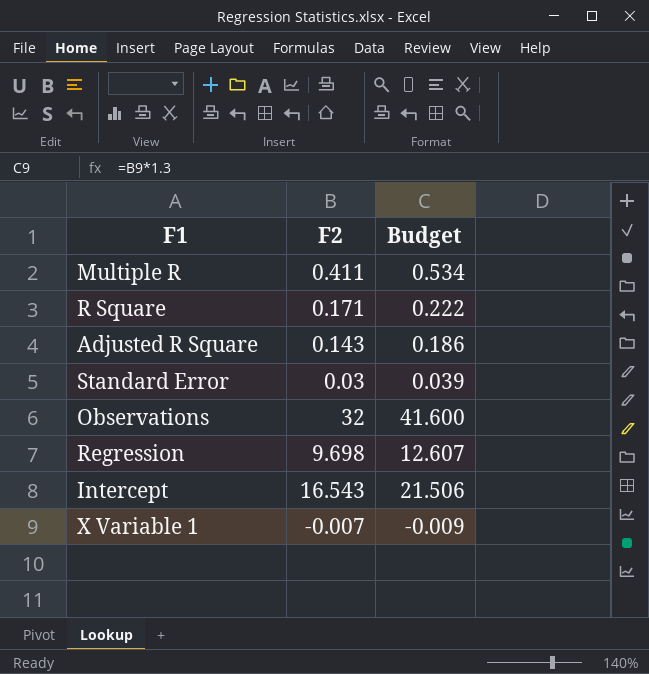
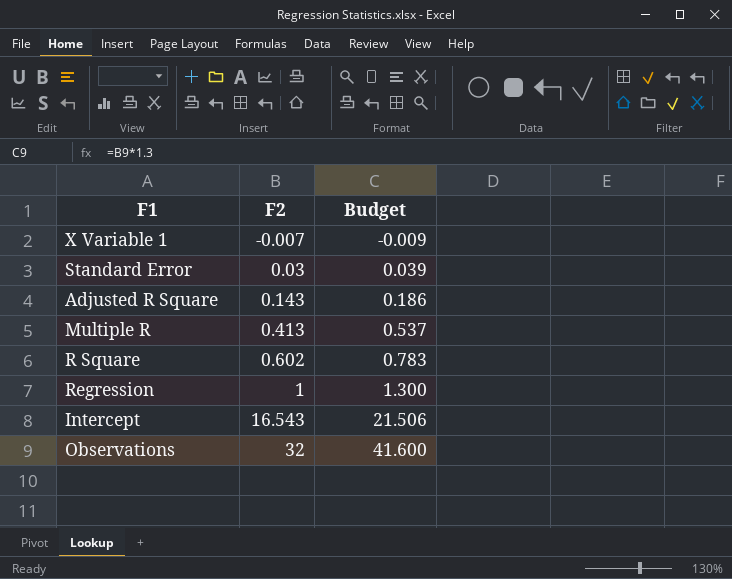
row order: none -> F2 ascending
Multiple R | F2: 0.411 -> 0.413
Multiple R | Budget: 0.534 -> 0.537
R Square | F2: 0.171 -> 0.602
R Square | Budget: 0.222 -> 0.783
Regression | F2: 9.698 -> 1
Regression | Budget: 12.607 -> 1.300

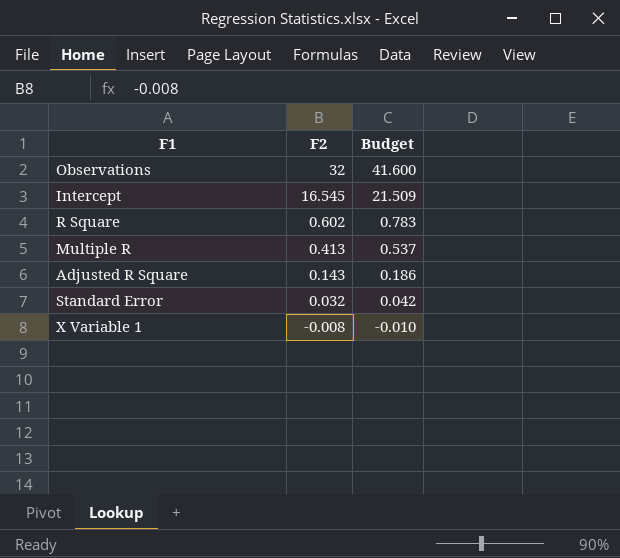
row order: F2 ascending -> F2 descending
row Regression: 1 | 1.300 -> none
Intercept | F2: 16.543 -> 16.545
Intercept | Budget: 21.506 -> 21.509
Standard Error | F2: 0.03 -> 0.032
Standard Error | Budget: 0.039 -> 0.042
X Variable 1 | F2: -0.007 -> -0.008
X Variable 1 | Budget: -0.009 -> -0.010

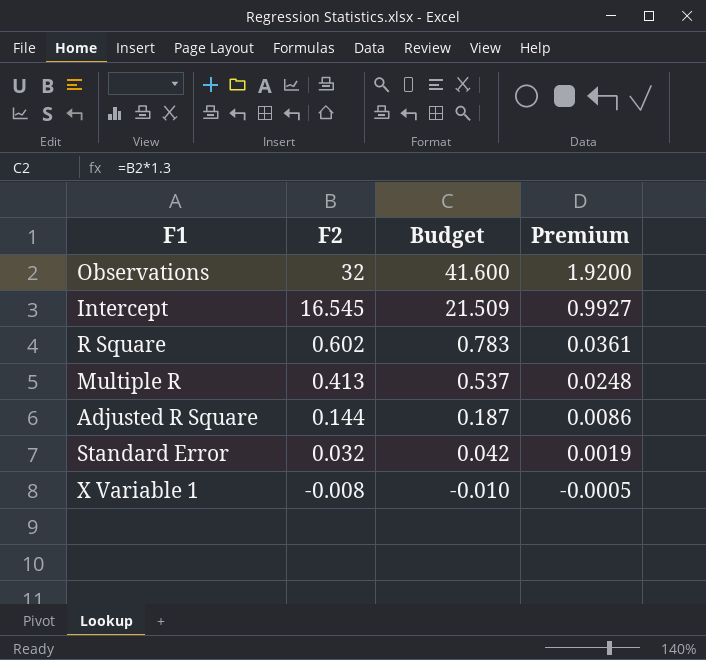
column Premium | formula: none -> [F2] * 0.06
Adjusted R Square | F2: 0.143 -> 0.144
Adjusted R Square | Budget: 0.186 -> 0.187

